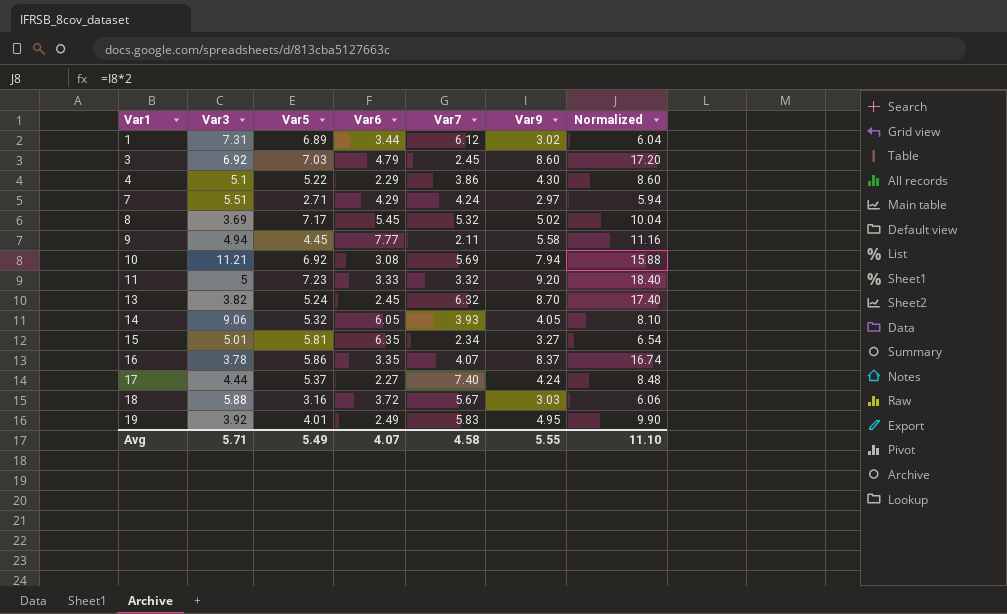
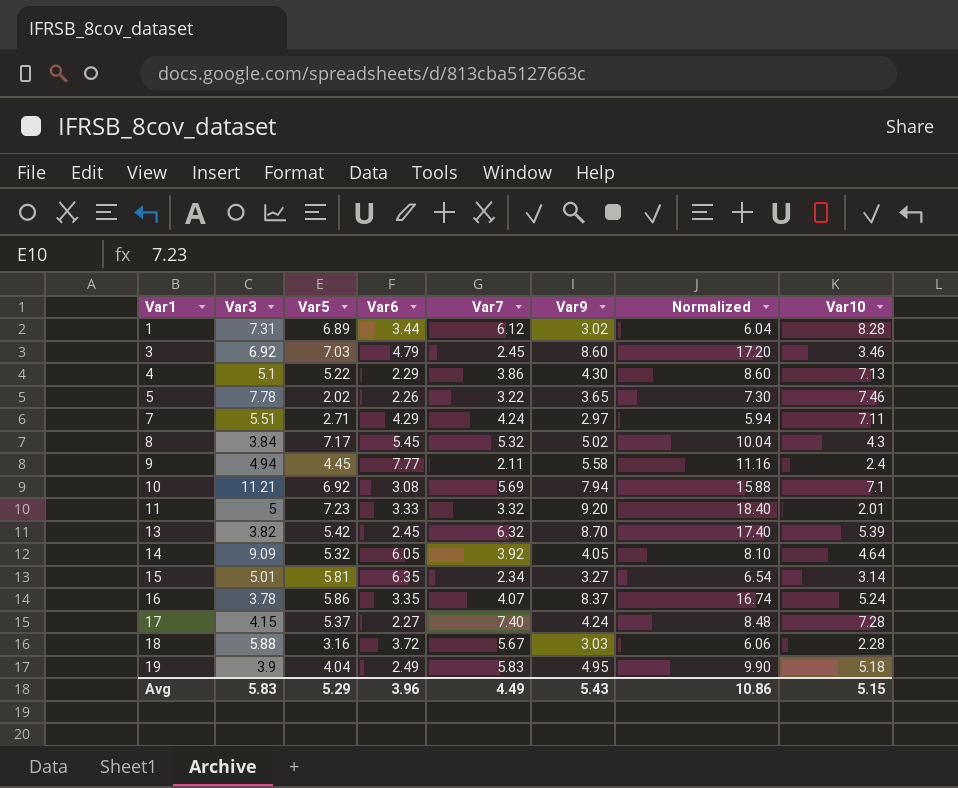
column Var10 | position: none -> 8
row 5: none -> 7.78 | 2.02 | 2.26 | 3.22 | 3.65 | 7.30 | 7.46
8 | Var3: 3.69 -> 3.84
13 | Var5: 5.24 -> 5.42
14 | Var3: 9.06 -> 9.09
14 | Var7: 3.93 -> 3.92
17 | Var3: 4.44 -> 4.15
19 | Var3: 3.92 -> 3.9
19 | Var5: 4.01 -> 4.04
Avg | Var3: 5.71 -> 5.83
Avg | Var5: 5.49 -> 5.29
Avg | Var6: 4.07 -> 3.96
Avg | Var7: 4.58 -> 4.49
Avg | Var9: 5.55 -> 5.43
Avg | Normalized: 11.10 -> 10.86

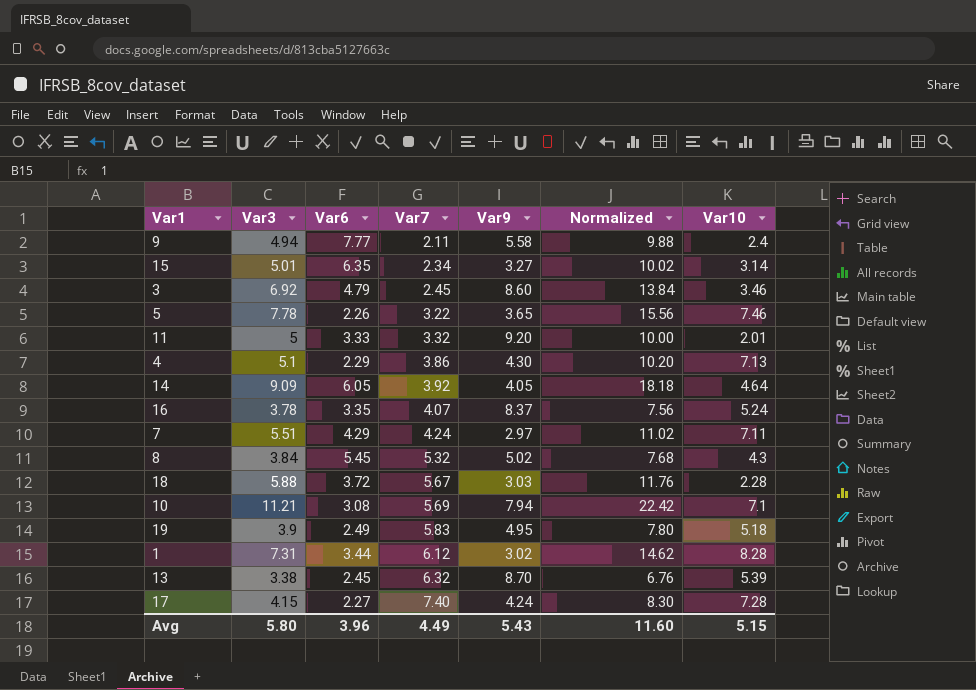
row order: Var1 ascending -> Var7 ascending
column Var5 | position: 3 -> none
column Normalized | formula: [Var9] * 2 -> [Var3] * 2
13 | Var3: 3.82 -> 3.38
Avg | Var3: 5.83 -> 5.80
Avg | Normalized: 10.86 -> 11.60

